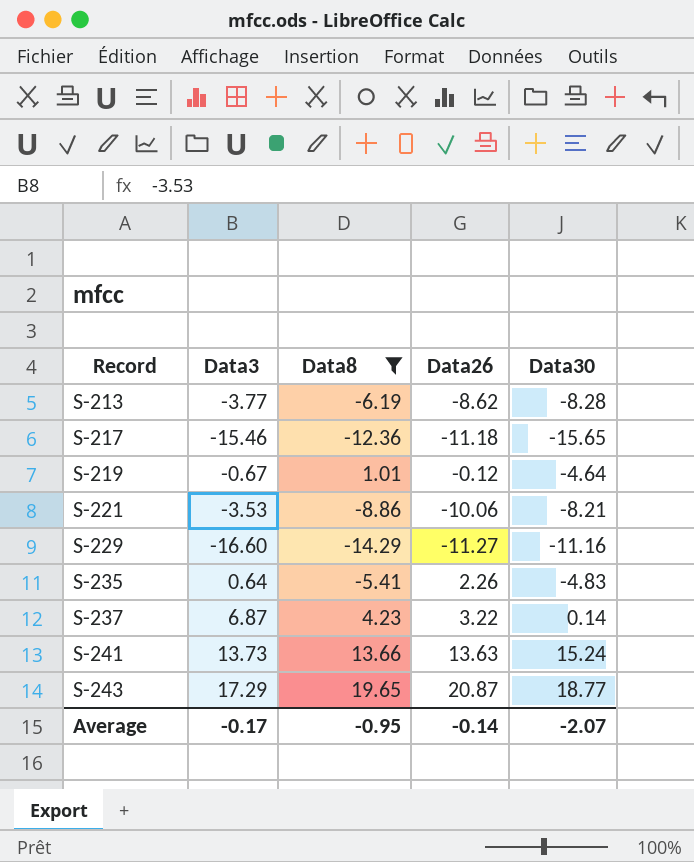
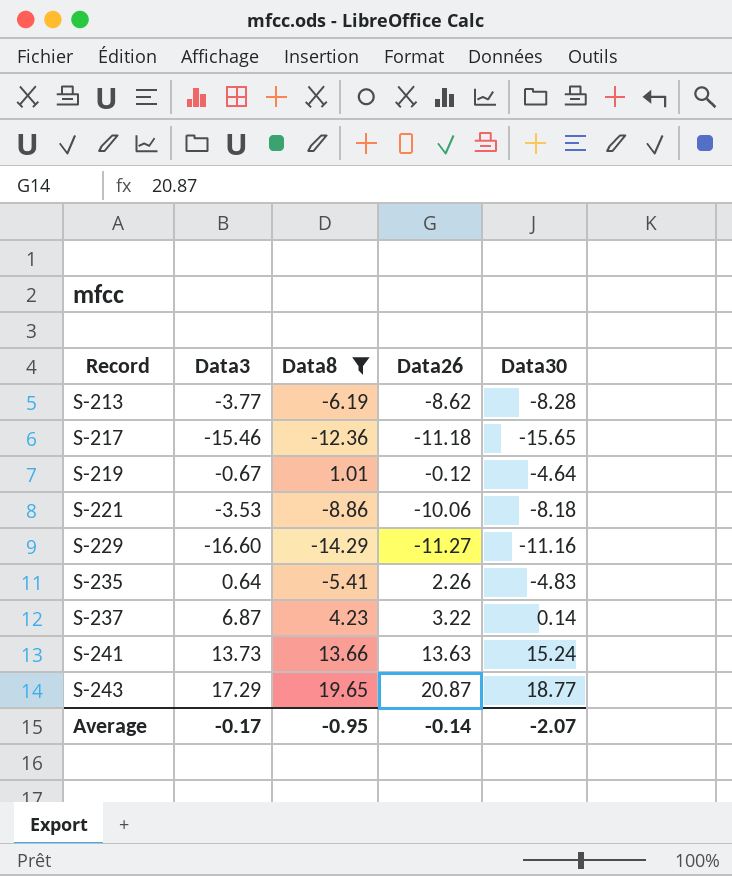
S-221 | Data30: -8.21 -> -8.18

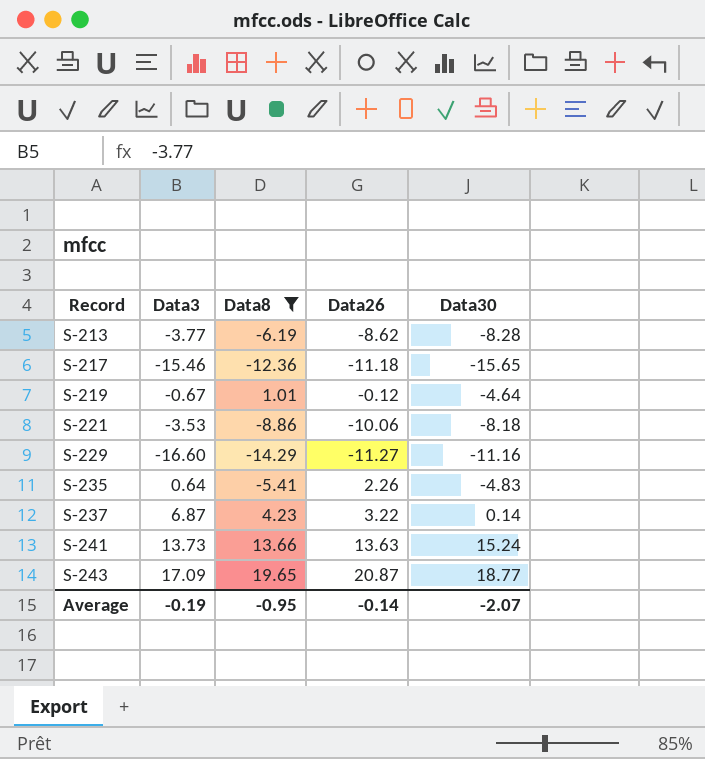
S-243 | Data3: 17.29 -> 17.09
Average | Data3: -0.17 -> -0.19

